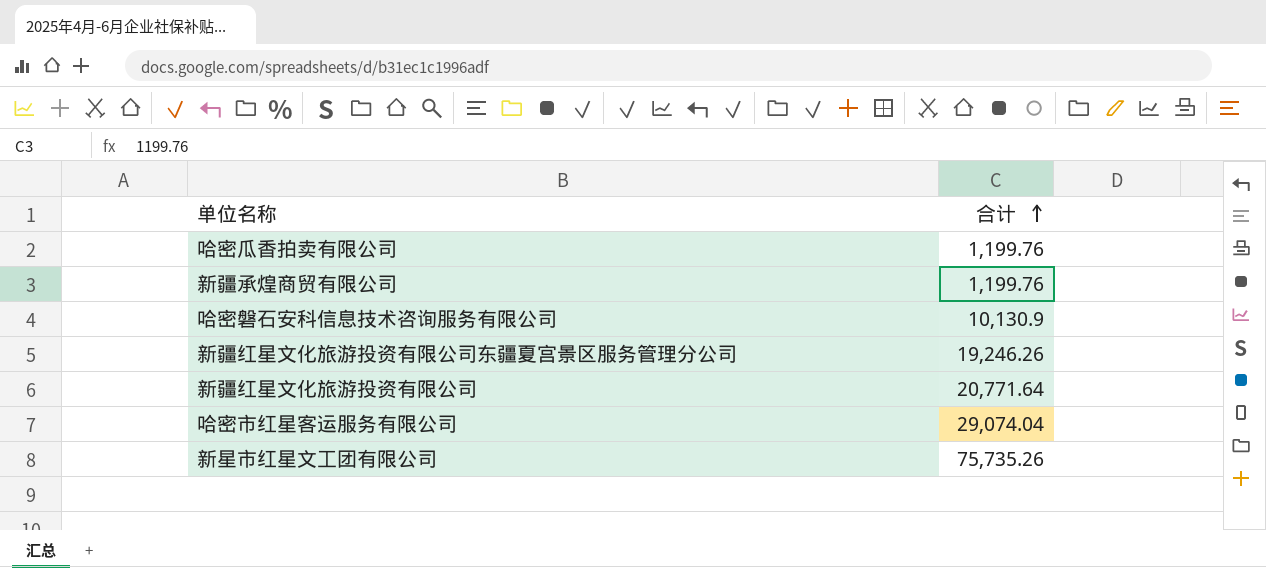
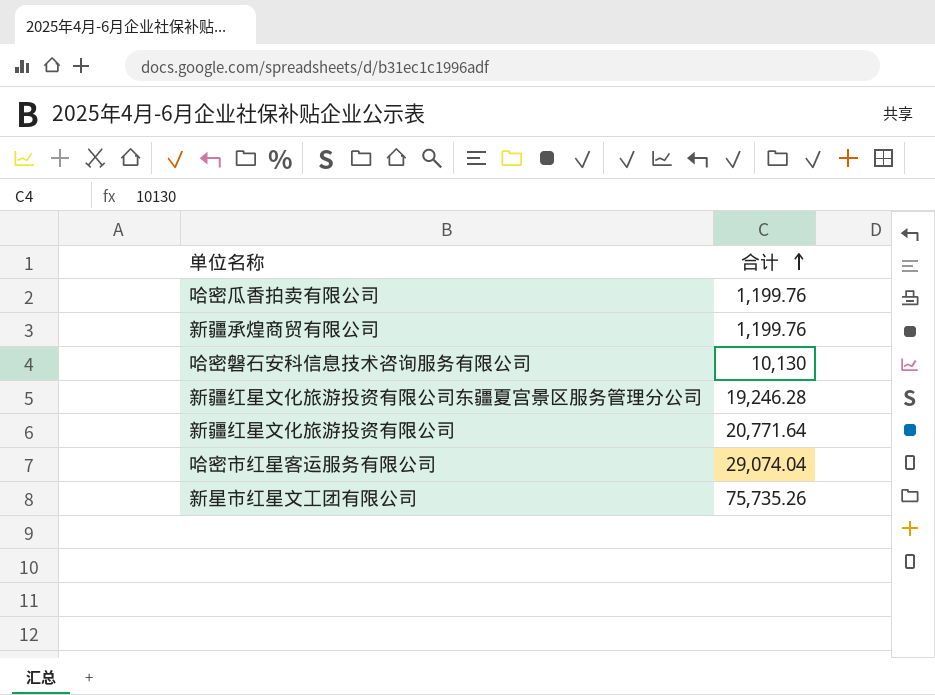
哈密磐石安科信息技术咨询服务有限公司 | 合计: 10,130.9 -> 10,130
新疆红星文化旅游投资有限公司东疆夏宫景区服务管理分公司 | 合计: 19,246.26 -> 19,246.28

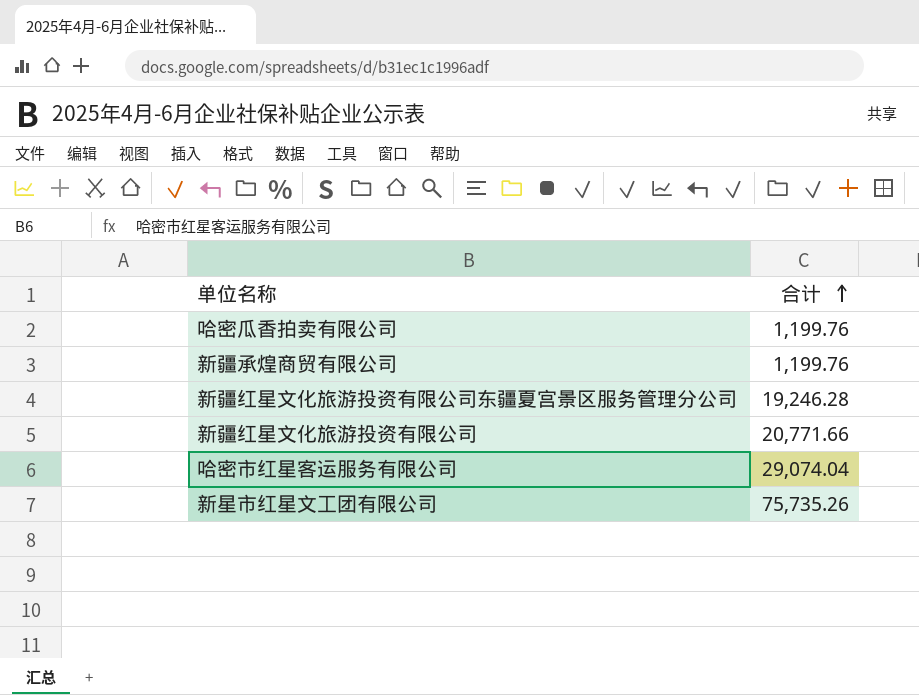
row 哈密磐石安科信息技术咨询服务有限公司: 10,130 -> none
新疆红星文化旅游投资有限公司 | 合计: 20,771.64 -> 20,771.66

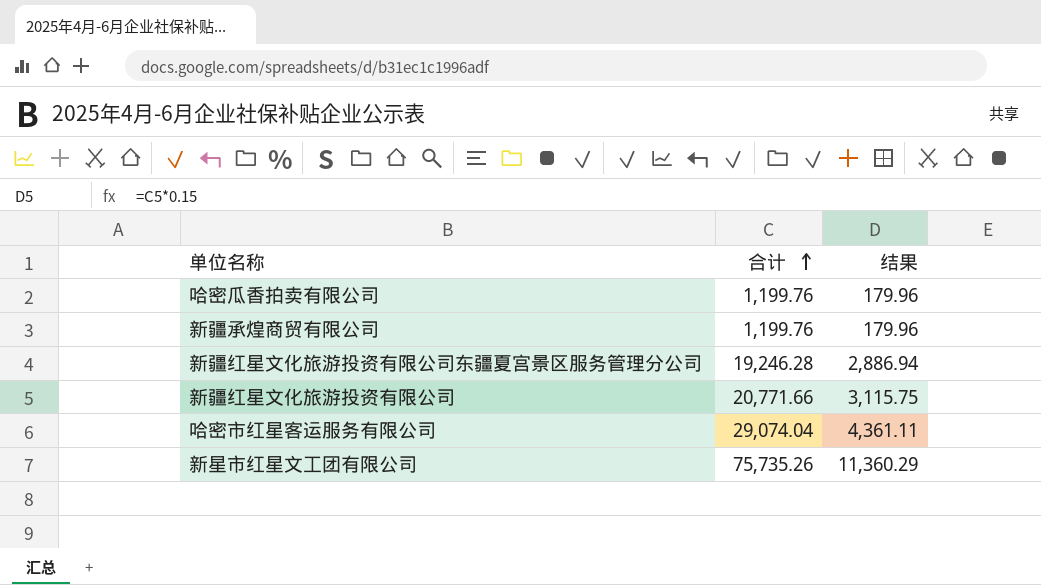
column 结果 | formula: none -> [合计] * 0.15

